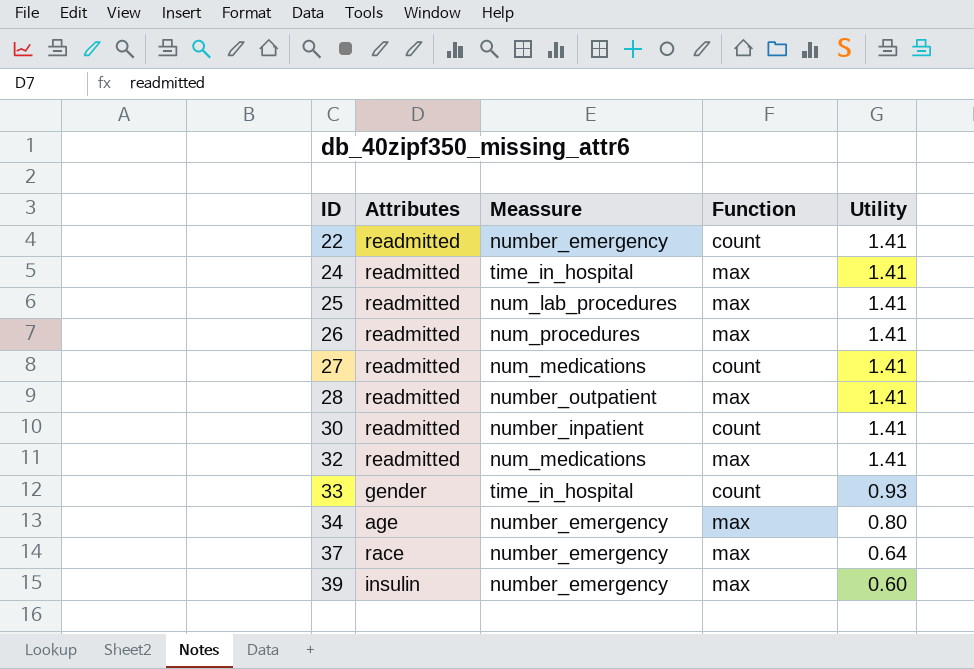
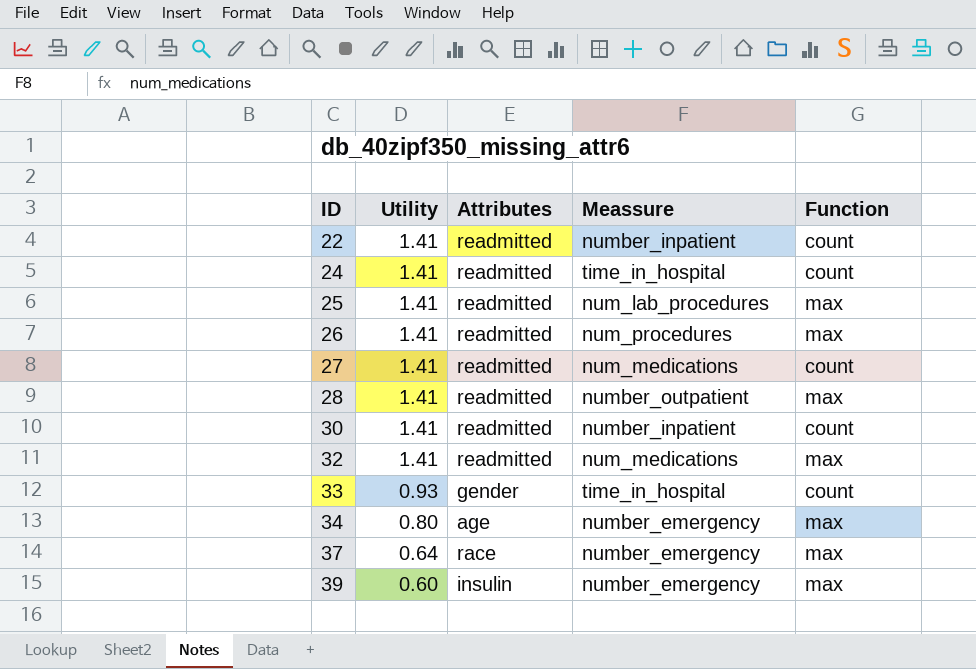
column Utility | position: 5 -> 2
22 | Meassure: number_emergency -> number_inpatient
24 | Function: max -> count

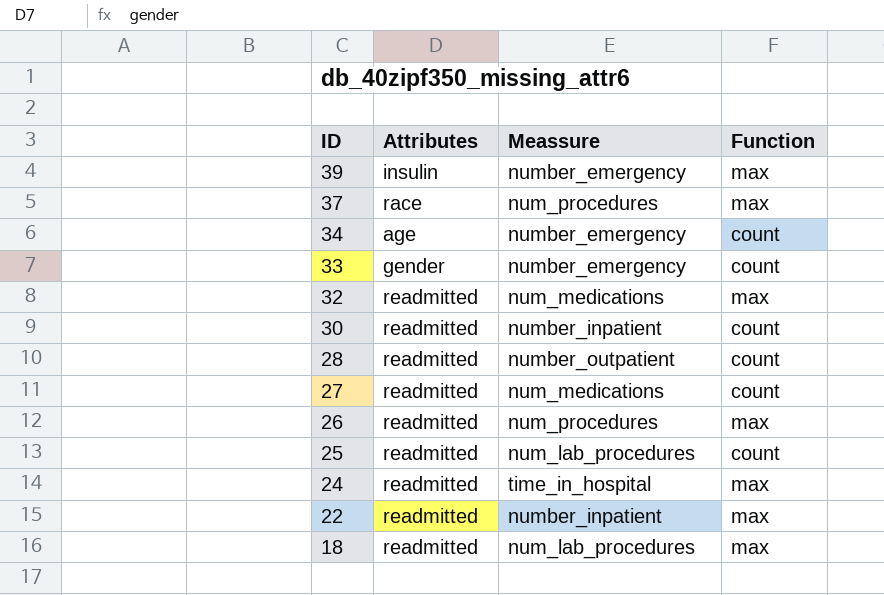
row order: ID ascending -> ID descending
column Utility | position: 2 -> none
37 | Meassure: number_emergency -> num_procedures
34 | Function: max -> count
33 | Meassure: time_in_hospital -> number_emergency
28 | Function: max -> count
25 | Function: max -> count
24 | Function: count -> max
22 | Function: count -> max
row 18: none -> readmitted | num_lab_procedures | max

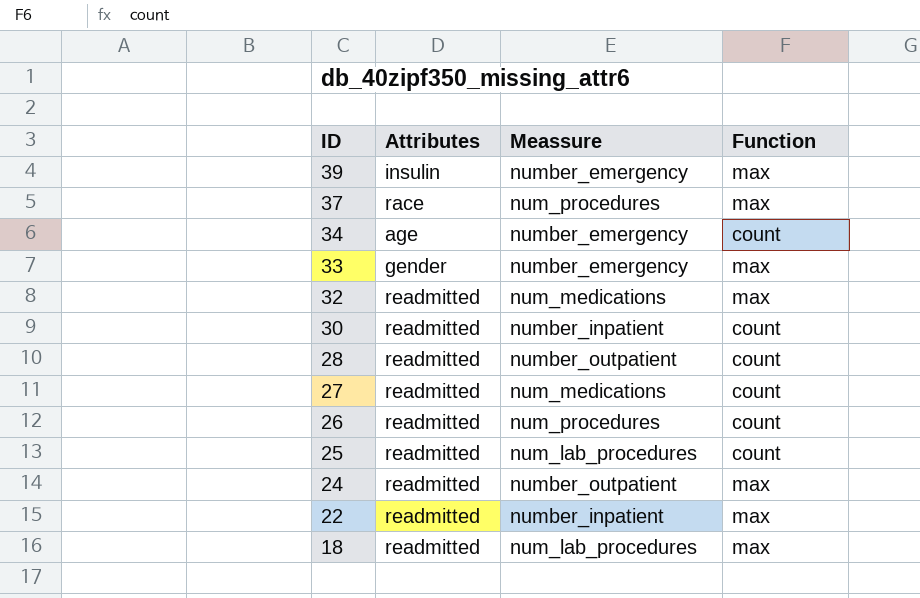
33 | Function: count -> max
26 | Function: max -> count
24 | Meassure: time_in_hospital -> number_outpatient

